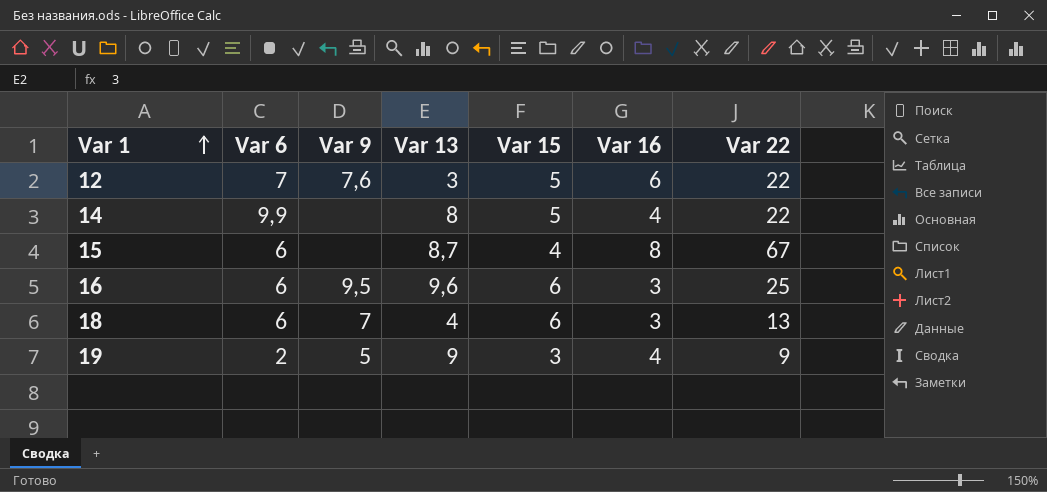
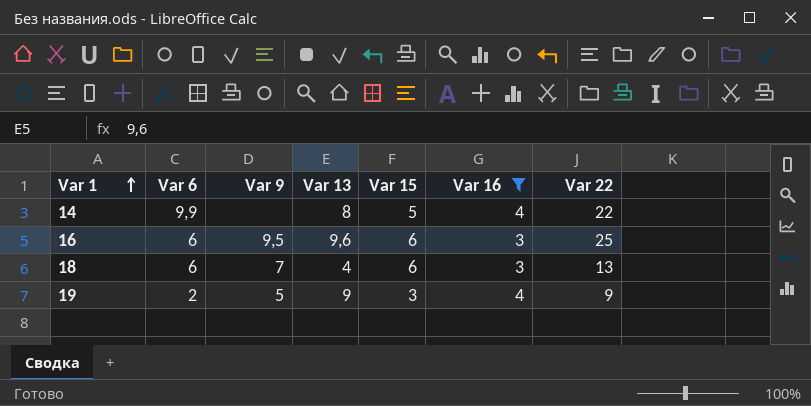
filter: none -> Var 16 <= 4

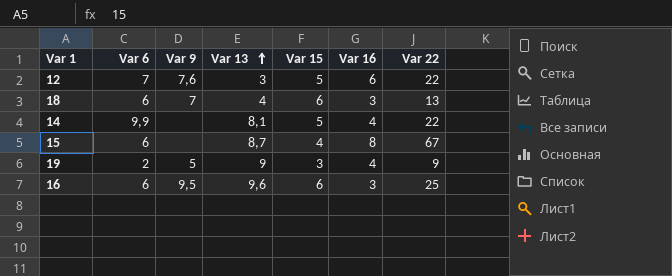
filter: Var 16 <= 4 -> none
row order: Var 1 ascending -> Var 13 ascending
14 | Var 13: 8 -> 8,1

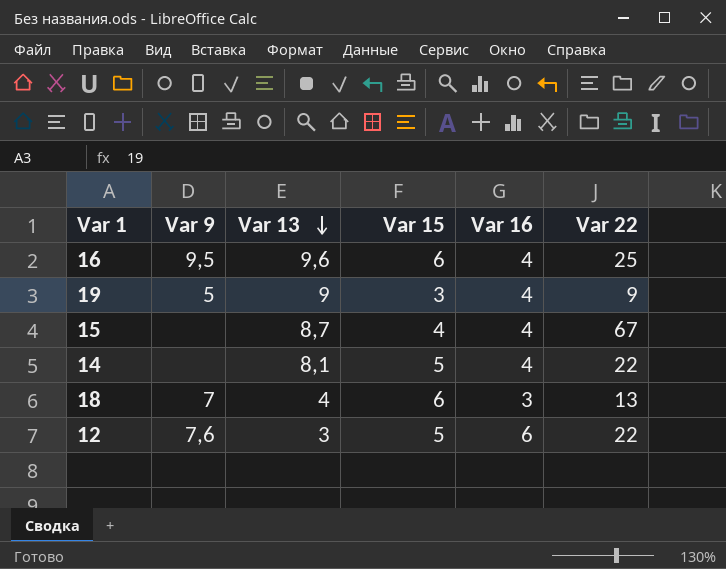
row order: Var 13 ascending -> Var 13 descending
column Var 6 | position: 2 -> none
16 | Var 16: 3 -> 4
15 | Var 16: 8 -> 4

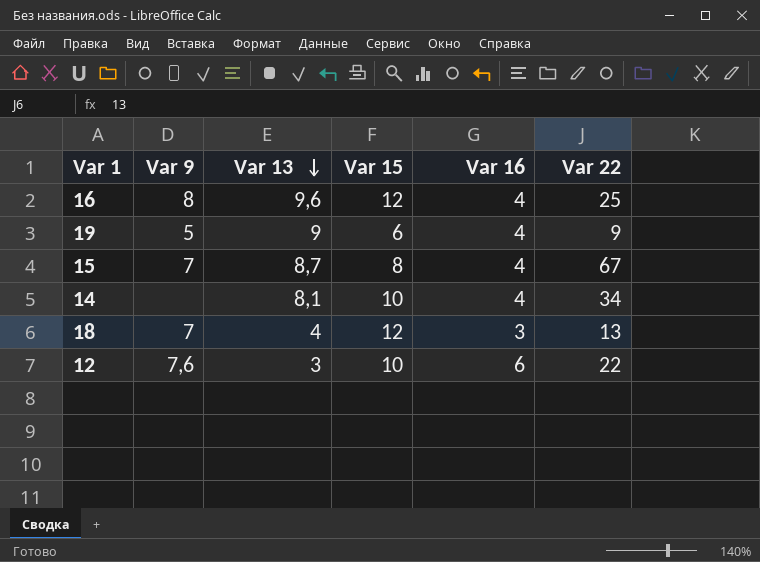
16 | Var 9: 9,5 -> 8
16 | Var 15: 6 -> 12
19 | Var 15: 3 -> 6
15 | Var 9: none -> 7
15 | Var 15: 4 -> 8
14 | Var 15: 5 -> 10
14 | Var 22: 22 -> 34
18 | Var 15: 6 -> 12
12 | Var 15: 5 -> 10

